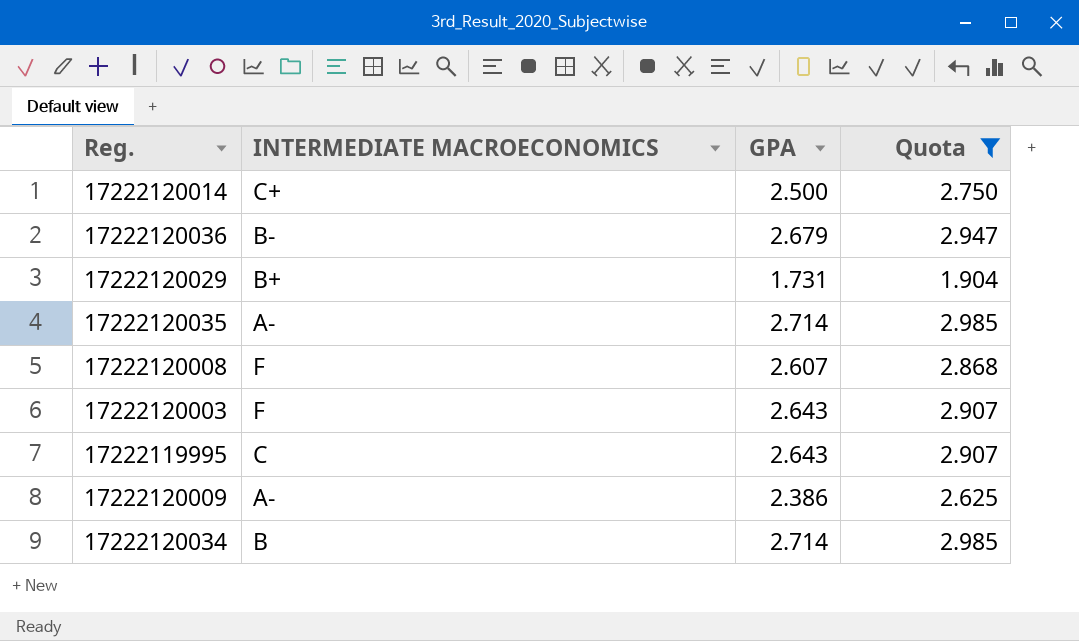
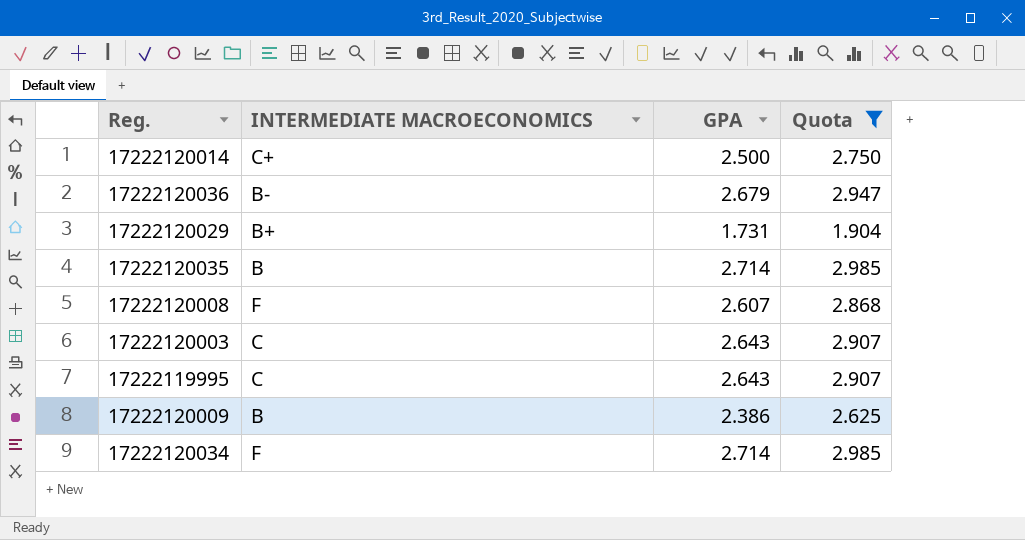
17222120035 | INTERMEDIATE MACROECONOMICS: A- -> B
17222120003 | INTERMEDIATE MACROECONOMICS: F -> C
17222120009 | INTERMEDIATE MACROECONOMICS: A- -> B
17222120034 | INTERMEDIATE MACROECONOMICS: B -> F

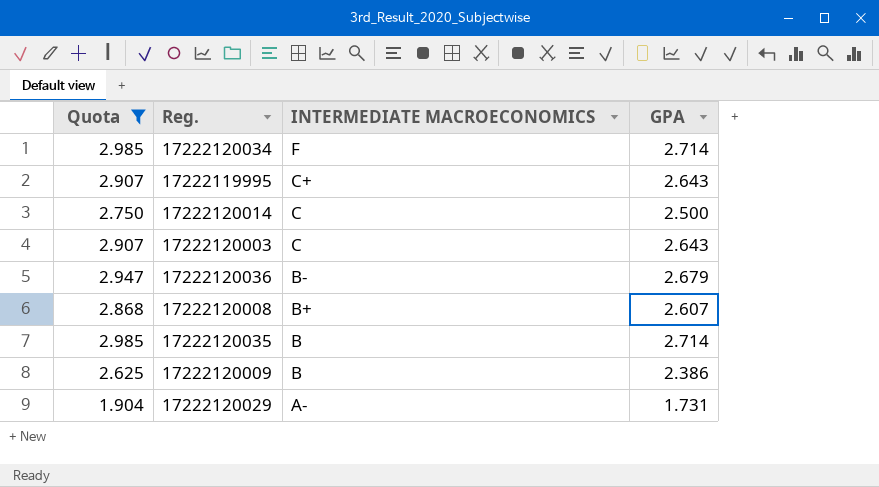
row order: none -> INTERMEDIATE MACROECONOMICS descending
column Quota | position: 4 -> 1
17222119995 | INTERMEDIATE MACROECONOMICS: C -> C+
17222120014 | INTERMEDIATE MACROECONOMICS: C+ -> C
17222120008 | INTERMEDIATE MACROECONOMICS: F -> B+
17222120029 | INTERMEDIATE MACROECONOMICS: B+ -> A-

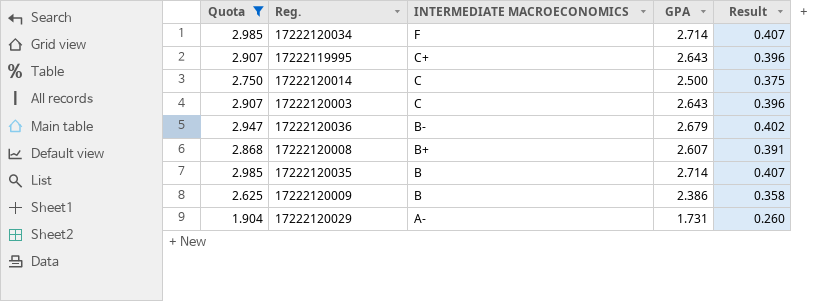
column Result | formula: none -> [GPA] * 0.15

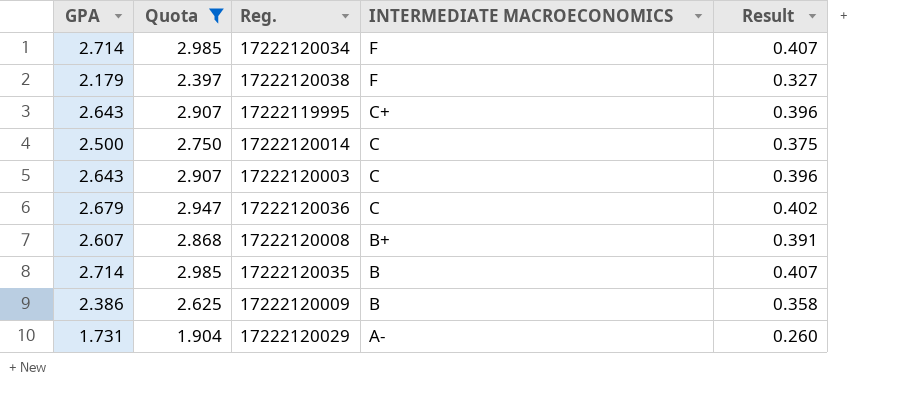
column GPA | position: 4 -> 1
row 17222120038: none -> 2.179 | 2.397 | F | 0.327
17222120036 | INTERMEDIATE MACROECONOMICS: B- -> C

